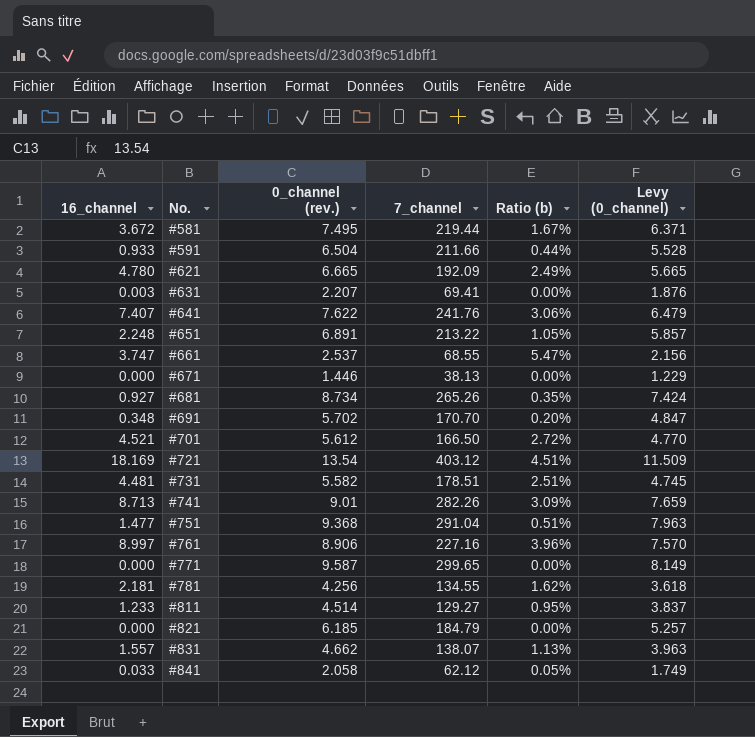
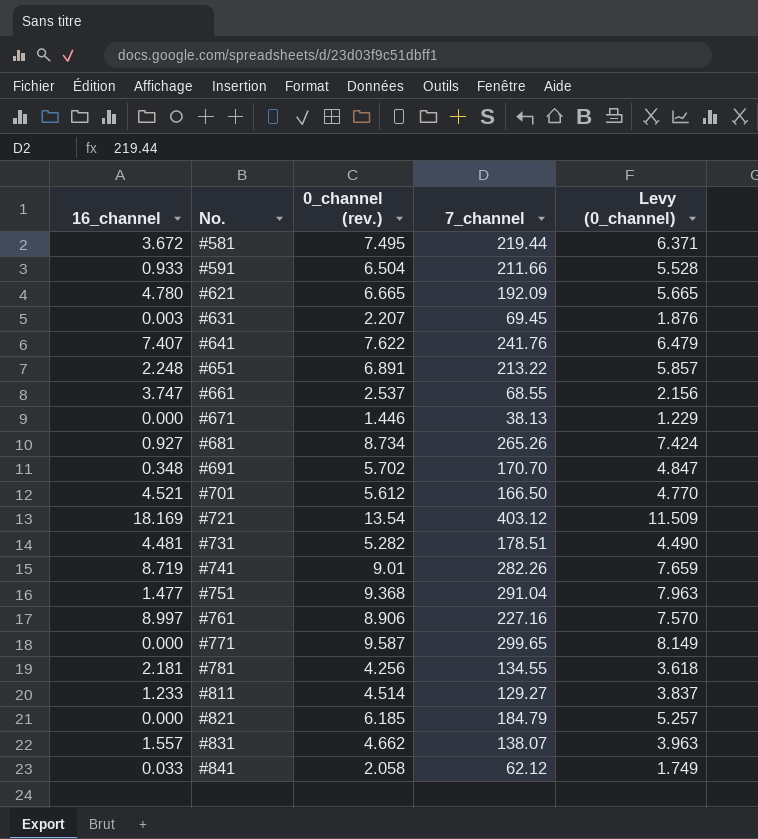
column Ratio (b) | formula: [16_channel] / [7_channel] -> none
#631 | 7_channel: 69.41 -> 69.45
#731 | 0_channel (rev.): 5.582 -> 5.282
#731 | Levy (0_channel): 4.745 -> 4.490
#741 | 16_channel: 8.713 -> 8.719

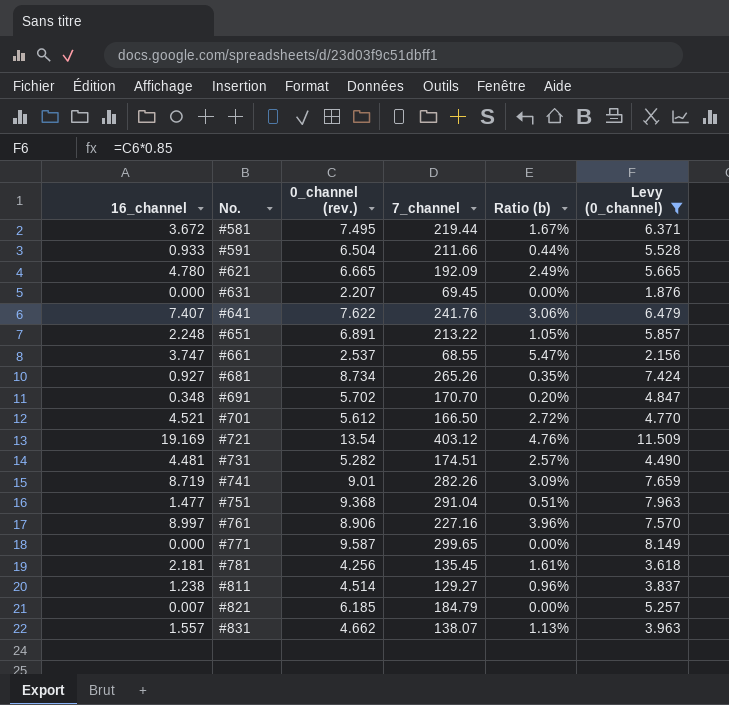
filter: none -> Levy (0_channel) >= 1.876
column Ratio (b) | formula: none -> [16_channel] / [7_channel]
#631 | 16_channel: 0.003 -> 0.000
#721 | 16_channel: 18.169 -> 19.169
#731 | 7_channel: 178.51 -> 174.51
#781 | 7_channel: 134.55 -> 135.45
#811 | 16_channel: 1.233 -> 1.238
#821 | 16_channel: 0.000 -> 0.007

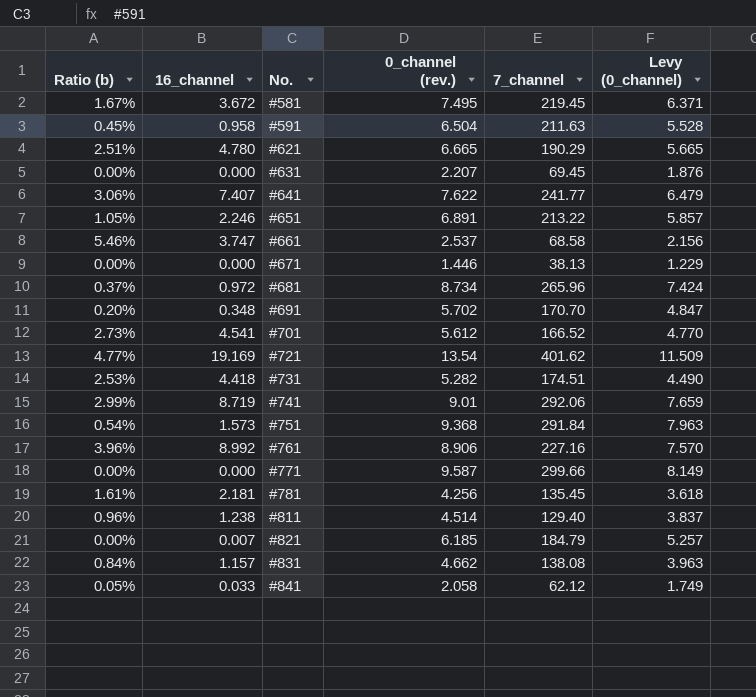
filter: Levy (0_channel) >= 1.876 -> none
column Ratio (b) | position: 5 -> 1
#581 | 7_channel: 219.44 -> 219.45
#591 | Ratio (b): 0.44% -> 0.45%
#591 | 16_channel: 0.933 -> 0.958
#591 | 7_channel: 211.66 -> 211.63
#621 | Ratio (b): 2.49% -> 2.51%
#621 | 7_channel: 192.09 -> 190.29
#641 | 7_channel: 241.76 -> 241.77
#651 | 16_channel: 2.248 -> 2.246
#661 | Ratio (b): 5.47% -> 5.46%
#661 | 7_channel: 68.55 -> 68.58
#681 | Ratio (b): 0.35% -> 0.37%
#681 | 16_channel: 0.927 -> 0.972
#681 | 7_channel: 265.26 -> 265.96
#701 | Ratio (b): 2.72% -> 2.73%
#701 | 16_channel: 4.521 -> 4.541
#701 | 7_channel: 166.50 -> 166.52
#721 | Ratio (b): 4.76% -> 4.77%
#721 | 7_channel: 403.12 -> 401.62
#731 | Ratio (b): 2.57% -> 2.53%
#731 | 16_channel: 4.481 -> 4.418
#741 | Ratio (b): 3.09% -> 2.99%
#741 | 7_channel: 282.26 -> 292.06
#751 | Ratio (b): 0.51% -> 0.54%
#751 | 16_channel: 1.477 -> 1.573
#751 | 7_channel: 291.04 -> 291.84
#761 | 16_channel: 8.997 -> 8.992
#771 | 7_channel: 299.65 -> 299.66
#811 | 7_channel: 129.27 -> 129.40
#831 | Ratio (b): 1.13% -> 0.84%
#831 | 16_channel: 1.557 -> 1.157
#831 | 7_channel: 138.07 -> 138.08

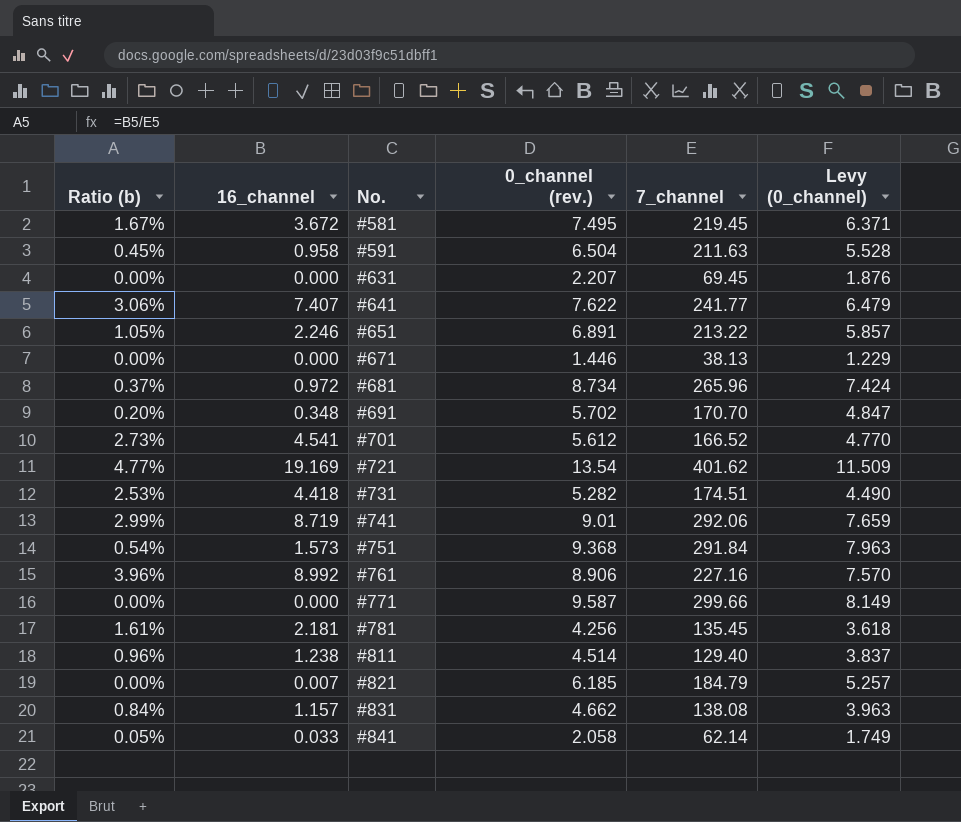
row #621: 2.51% | 4.780 | 6.665 | 190.29 | 5.665 -> none
row #661: 5.46% | 3.747 | 2.537 | 68.58 | 2.156 -> none
#841 | 7_channel: 62.12 -> 62.14

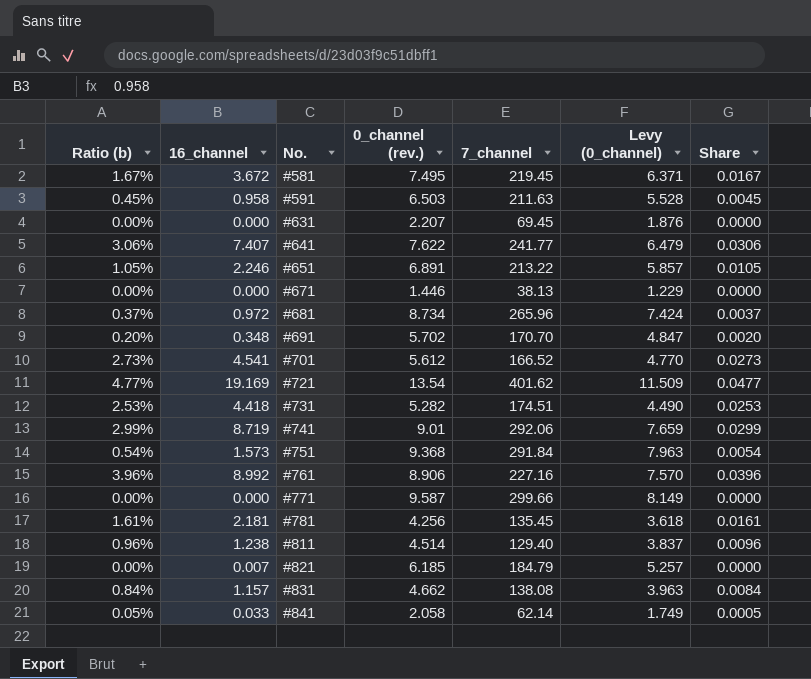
column Share | formula: none -> [16_channel] / [7_channel]
#591 | 0_channel (rev.): 6.504 -> 6.503

